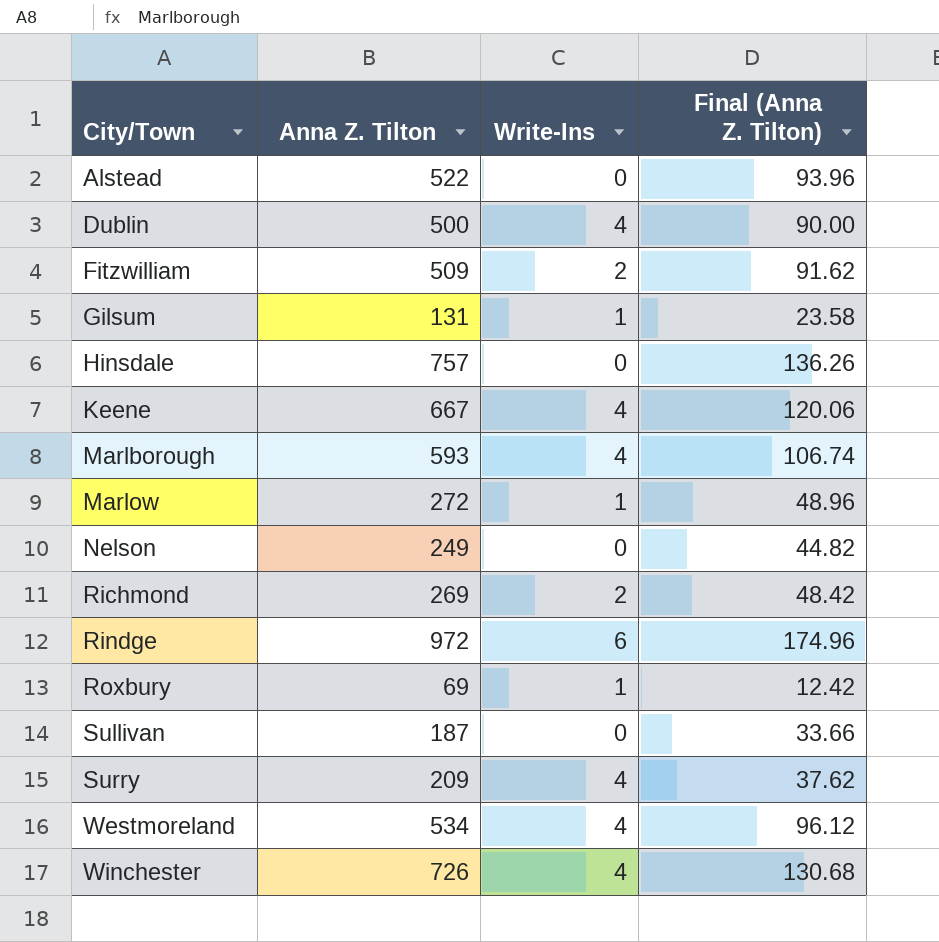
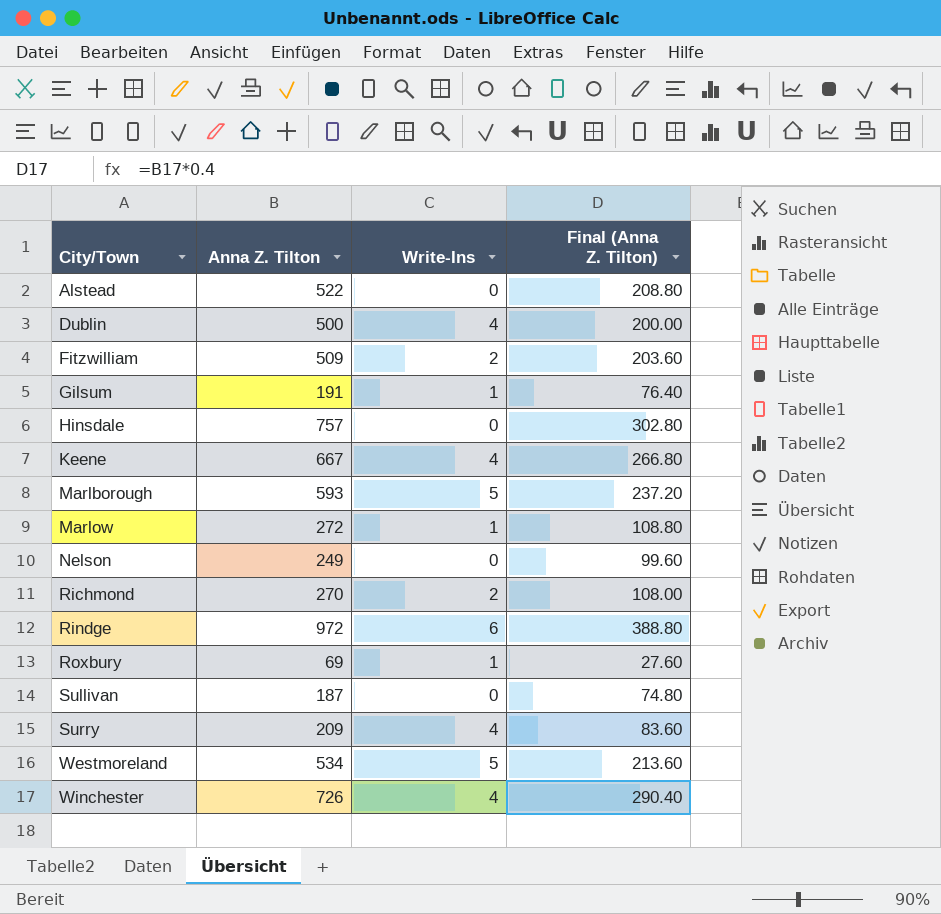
column Final (Anna Z. Tilton) | formula: [Anna Z. Tilton] * 0.18 -> [Anna Z. Tilton] * 0.4
Gilsum | Anna Z. Tilton: 131 -> 191
Marlborough | Write-Ins: 4 -> 5
Richmond | Anna Z. Tilton: 269 -> 270
Westmoreland | Write-Ins: 4 -> 5

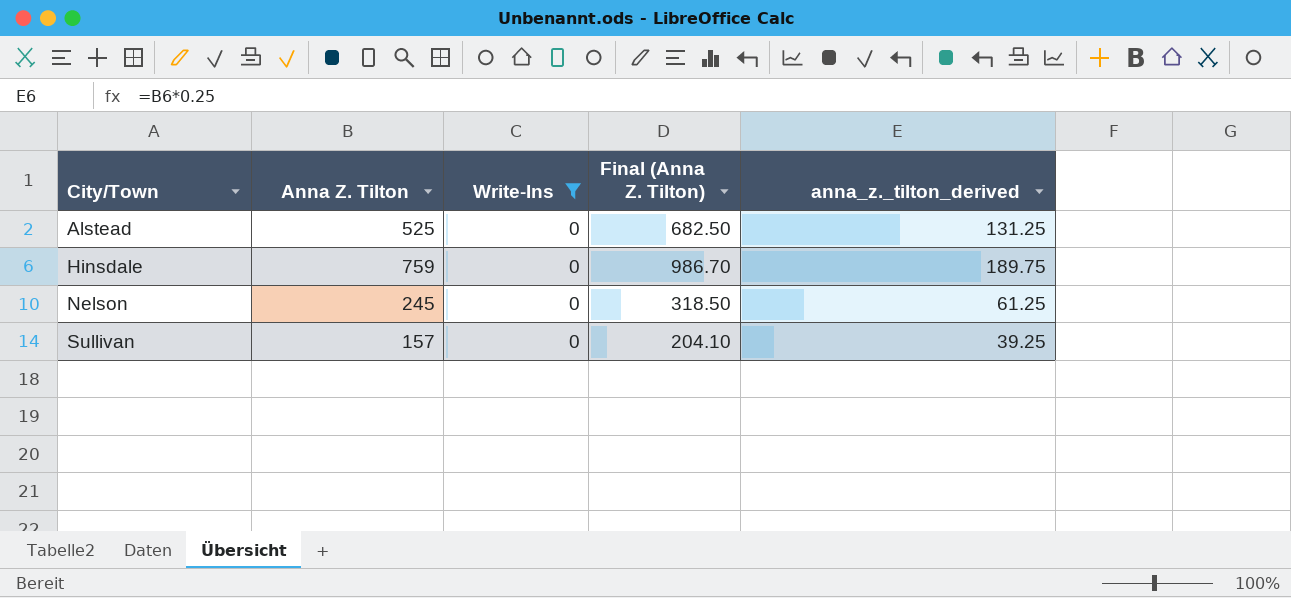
filter: none -> Write-Ins = 0
column Final (Anna Z. Tilton) | formula: [Anna Z. Tilton] * 0.4 -> [Anna Z. Tilton] * 1.3
column anna_z._tilton_derived | formula: none -> [Anna Z. Tilton] * 0.25
Alstead | Anna Z. Tilton: 522 -> 525
Hinsdale | Anna Z. Tilton: 757 -> 759
Nelson | Anna Z. Tilton: 249 -> 245
Sullivan | Anna Z. Tilton: 187 -> 157

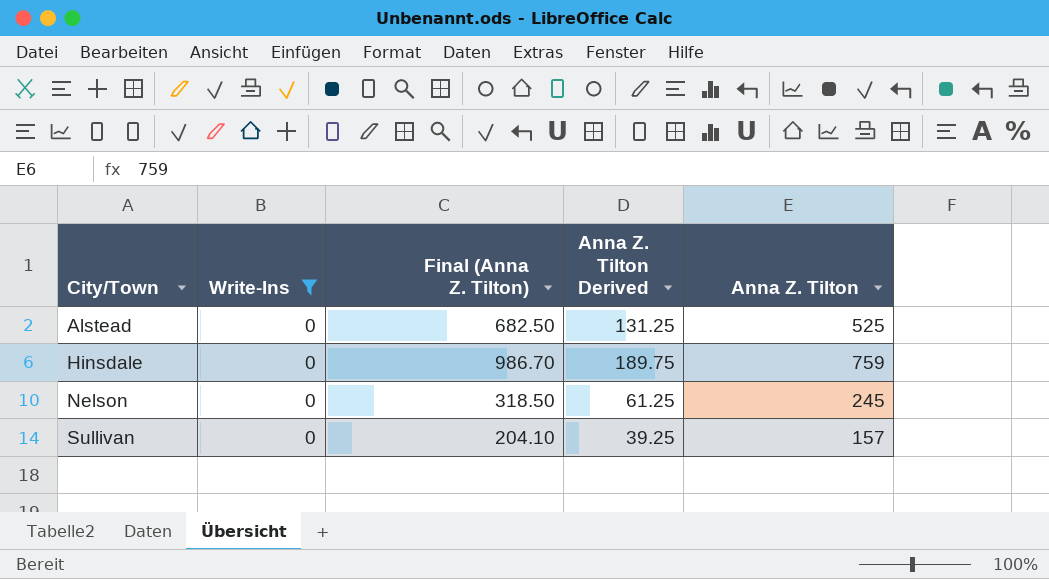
column name: anna_z._tilton_derived -> Anna Z. Tilton Derived
column Anna Z. Tilton | position: 2 -> 5

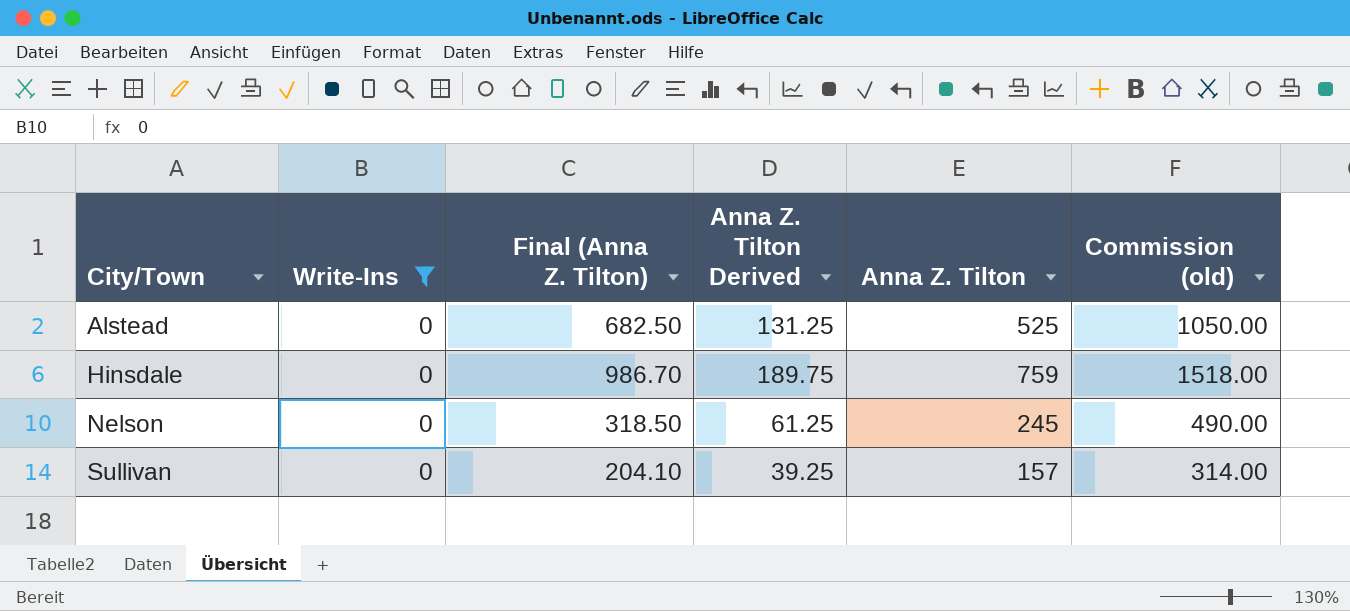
column Commission (old) | formula: none -> [Anna Z. Tilton] * 2

